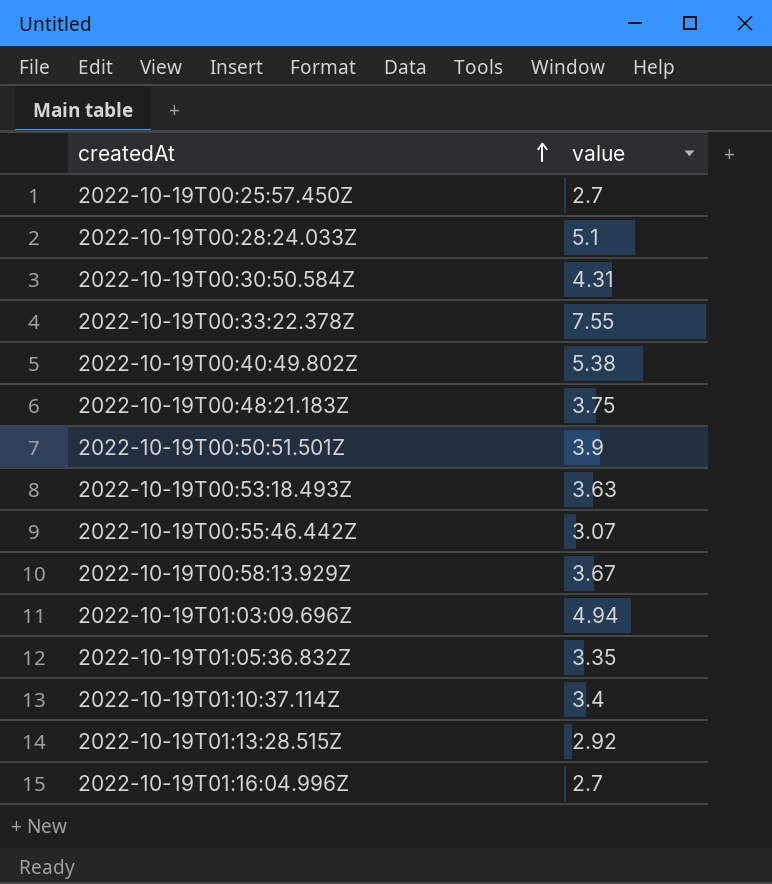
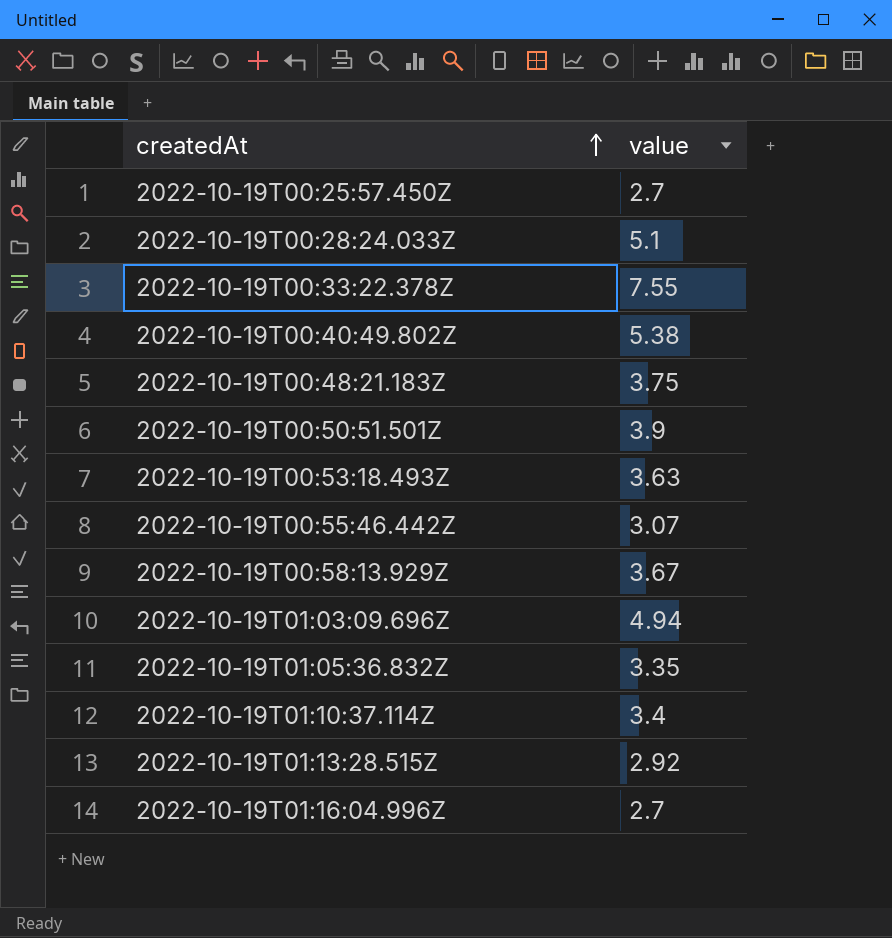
row 2022-10-19T00:30:50.584Z: 4.31 -> none

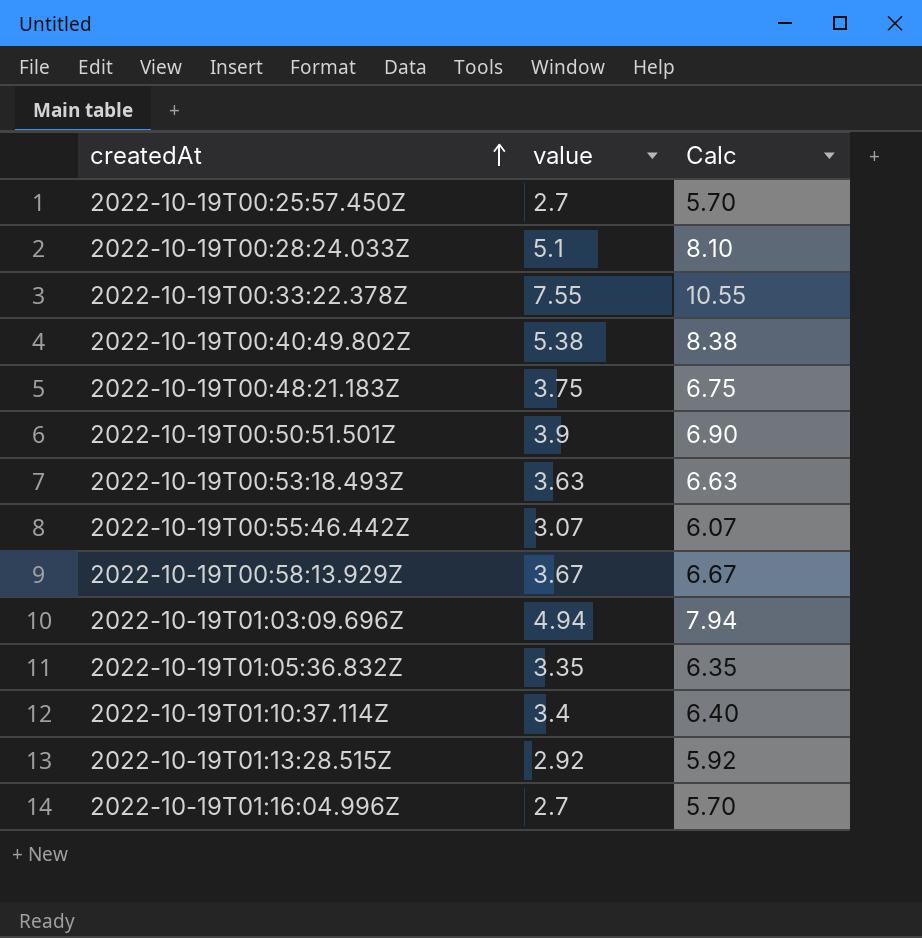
column Calc | formula: none -> [value] + 3

